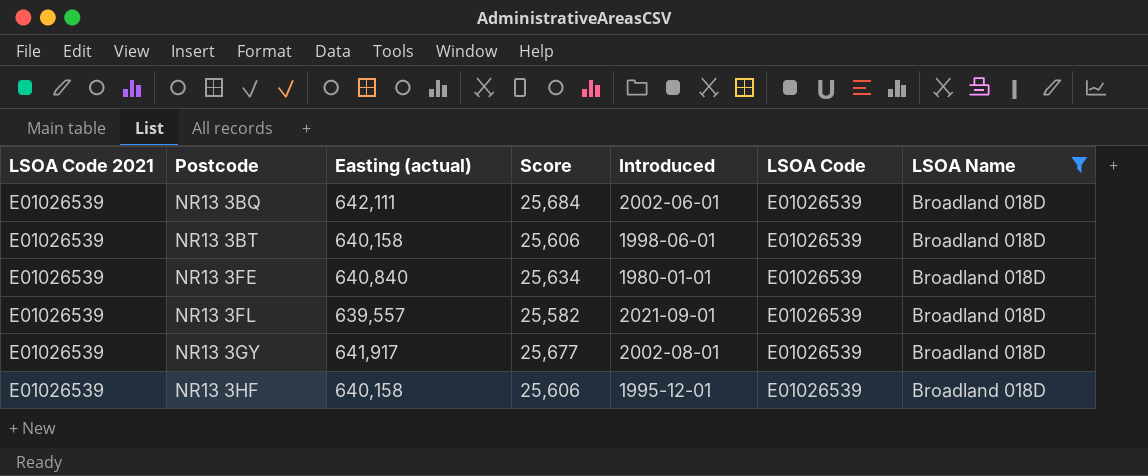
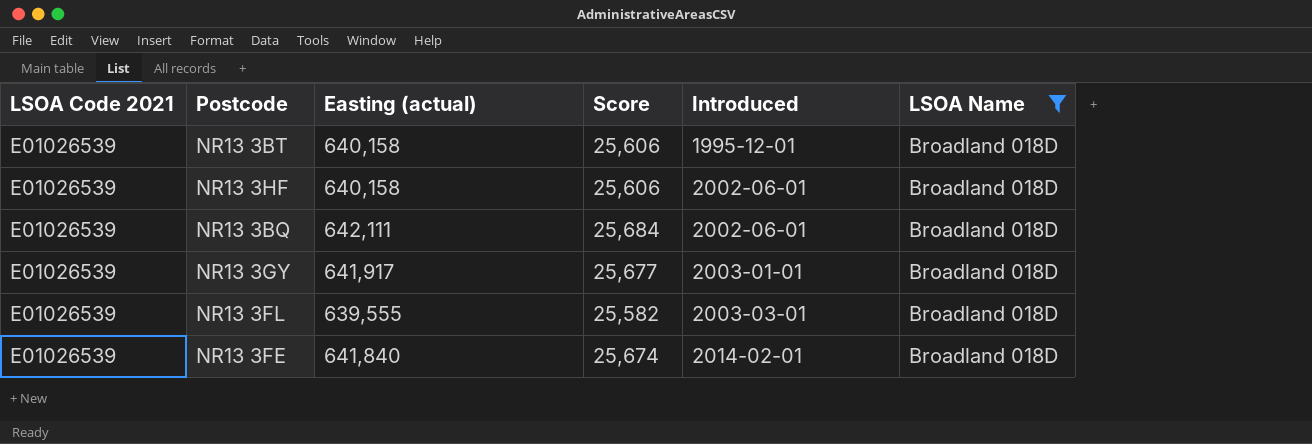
row order: Postcode ascending -> Introduced ascending
column LSOA Code | position: 6 -> none
NR13 3BT | Introduced: 1998-06-01 -> 1995-12-01
NR13 3HF | Introduced: 1995-12-01 -> 2002-06-01
NR13 3GY | Introduced: 2002-08-01 -> 2003-01-01
NR13 3FL | Easting (actual): 639,557 -> 639,555
NR13 3FL | Introduced: 2021-09-01 -> 2003-03-01
NR13 3FE | Easting (actual): 640,840 -> 641,840
NR13 3FE | Score: 25,634 -> 25,674
NR13 3FE | Introduced: 1980-01-01 -> 2014-02-01

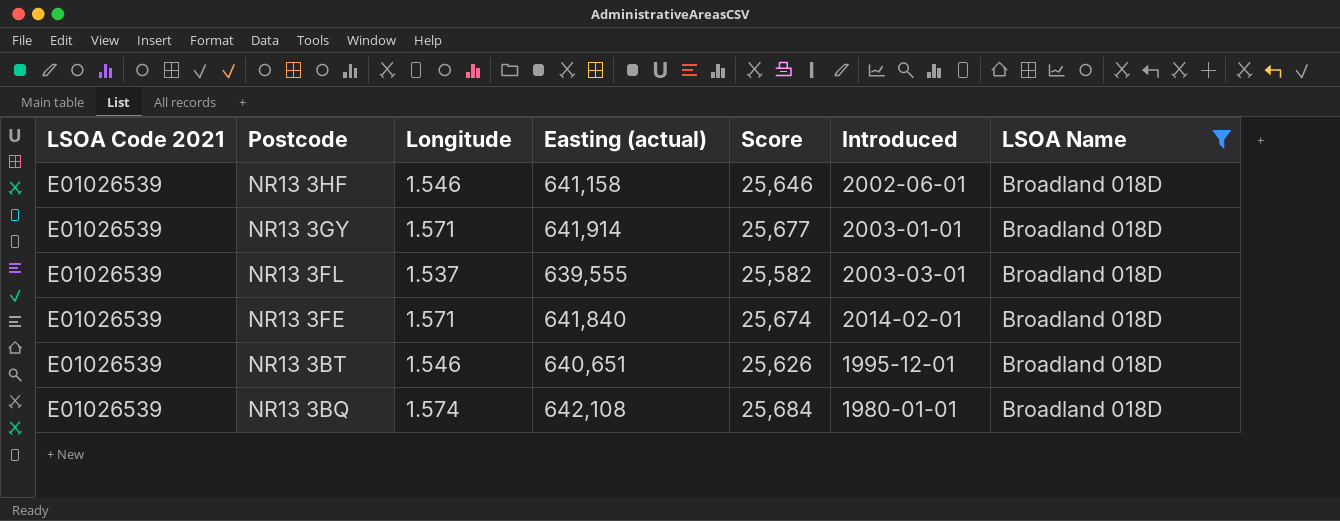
row order: Introduced ascending -> Postcode descending
column Longitude | position: none -> 3
NR13 3HF | Easting (actual): 640,158 -> 641,158
NR13 3HF | Score: 25,606 -> 25,646
NR13 3GY | Easting (actual): 641,917 -> 641,914
NR13 3BT | Easting (actual): 640,158 -> 640,651
NR13 3BT | Score: 25,606 -> 25,626
NR13 3BQ | Easting (actual): 642,111 -> 642,108
NR13 3BQ | Introduced: 2002-06-01 -> 1980-01-01

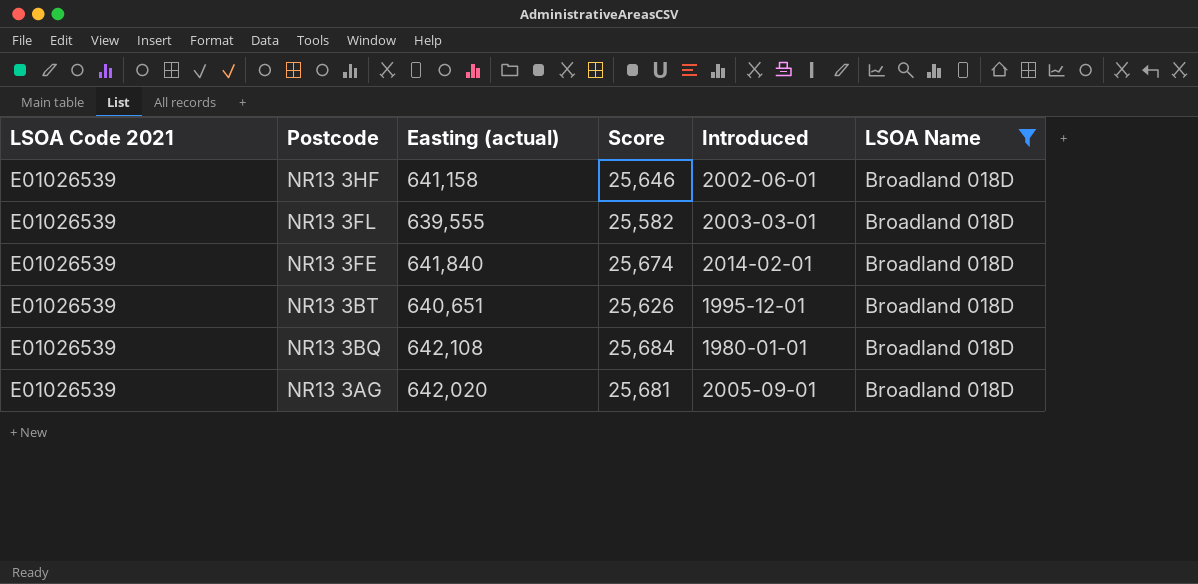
column Longitude | position: 3 -> none
row NR13 3GY: E01026539 | 1.571 | 641,914 | 25,677 | 2003-01-01 | Broadland 018D -> none
row NR13 3AG: none -> E01026539 | 642,020 | 25,681 | 2005-09-01 | Broadland 018D

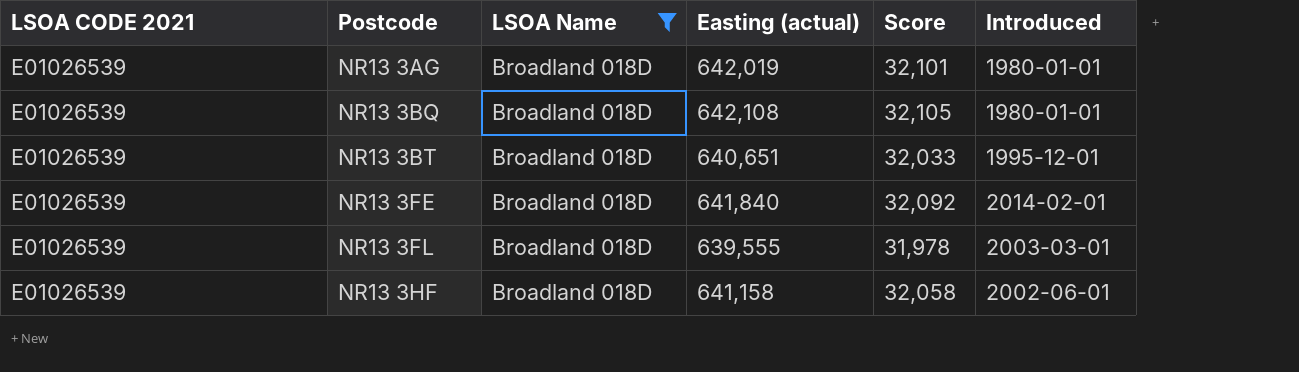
row order: Postcode descending -> Postcode ascending
column name: LSOA Code 2021 -> LSOA CODE 2021
column LSOA Name | position: 6 -> 3
column Score | formula: [Easting (actual)] * 0.04 -> [Easting (actual)] * 0.05
NR13 3AG | Easting (actual): 642,020 -> 642,019
NR13 3AG | Introduced: 2005-09-01 -> 1980-01-01

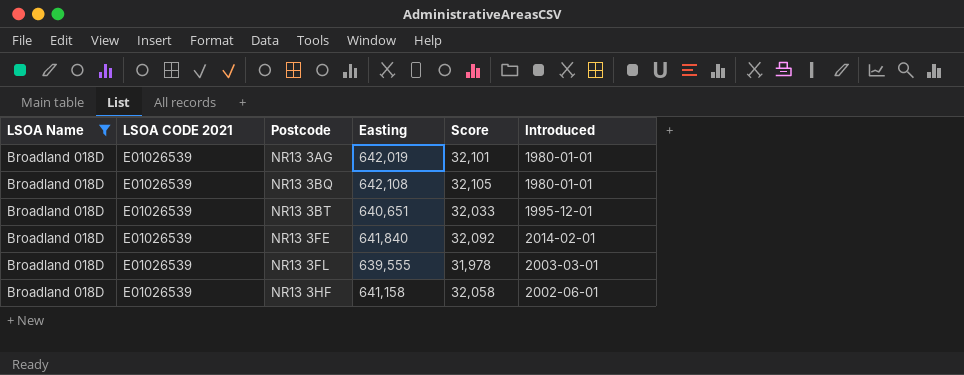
column LSOA Name | position: 3 -> 1
column name: Easting (actual) -> Easting

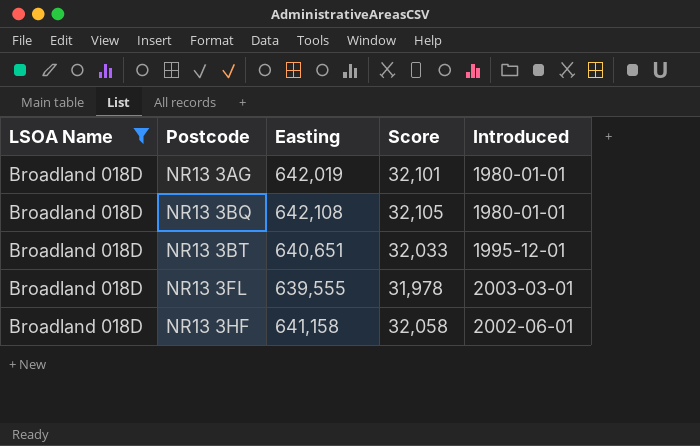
column LSOA CODE 2021 | position: 2 -> none
row NR13 3FE: Broadland 018D | E01026539 | 641,840 | 32,092 | 2014-02-01 -> none

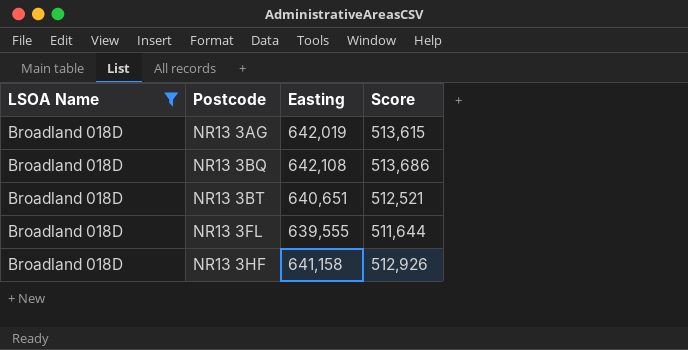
column Introduced | position: 5 -> none
column Score | formula: [Easting] * 0.05 -> [Easting] * 0.8

